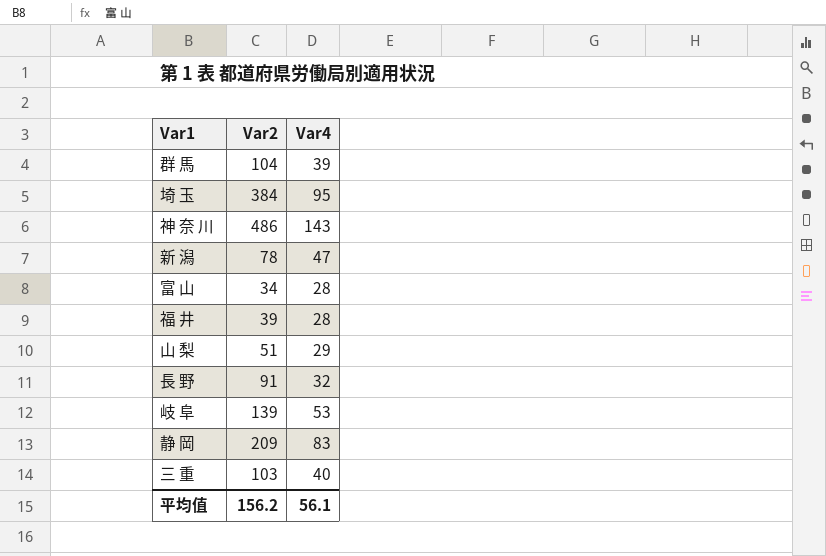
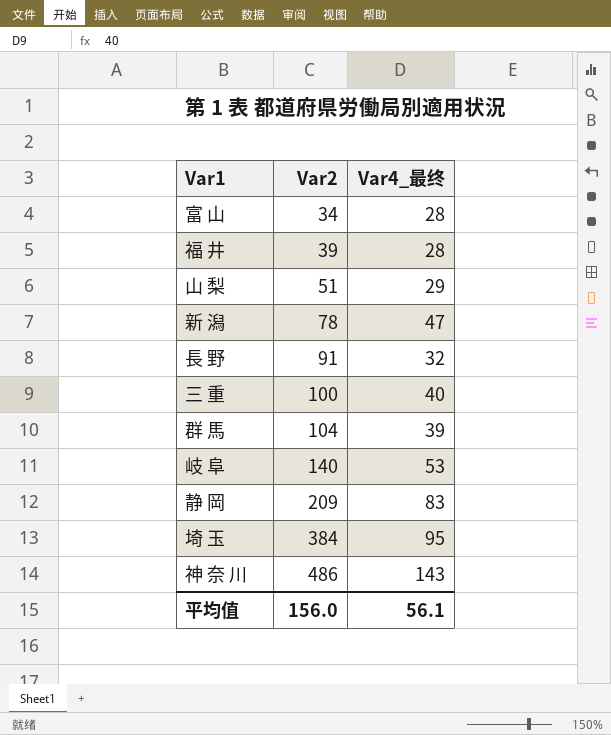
row order: none -> Var2 ascending
column name: Var4 -> Var4_最终
三 重 | Var2: 103 -> 100
岐 阜 | Var2: 139 -> 140
平均值 | Var2: 156.2 -> 156.0

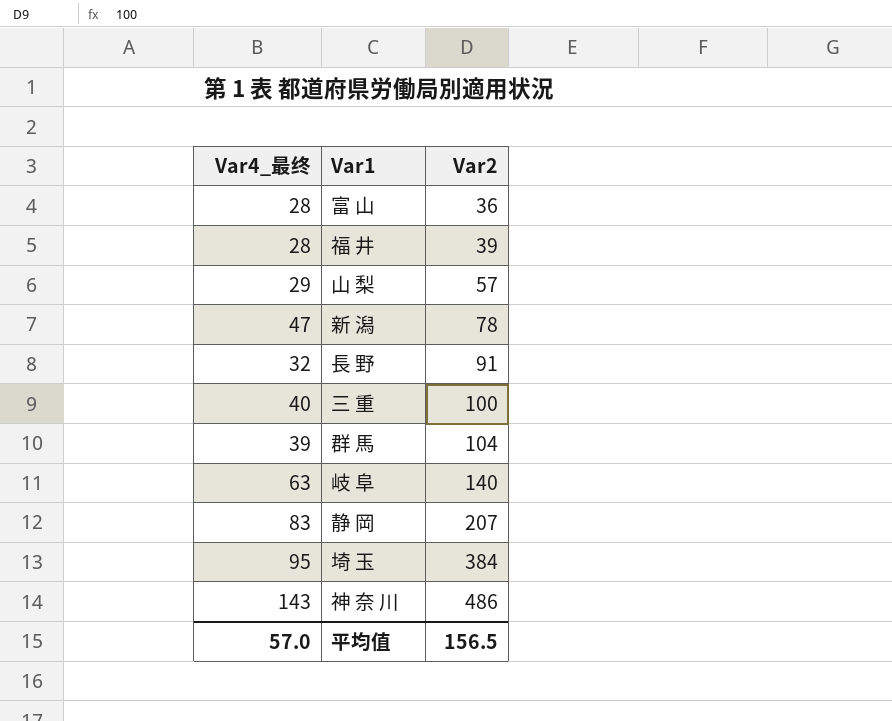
column Var4_最终 | position: 3 -> 1
富 山 | Var2: 34 -> 36
山 梨 | Var2: 51 -> 57
岐 阜 | Var4_最终: 53 -> 63
静 岡 | Var2: 209 -> 207
平均值 | Var4_最终: 56.1 -> 57.0
平均值 | Var2: 156.0 -> 156.5

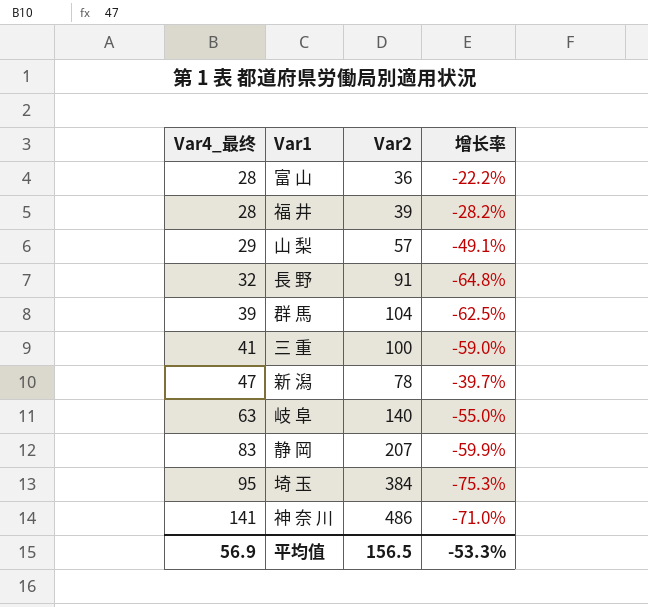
row order: Var2 ascending -> Var4_最终 ascending
column 增长率 | formula: none -> ([Var4_最终] - [Var2]) / [Var2]
三 重 | Var4_最终: 40 -> 41
神 奈 川 | Var4_最终: 143 -> 141
平均值 | Var4_最终: 57.0 -> 56.9

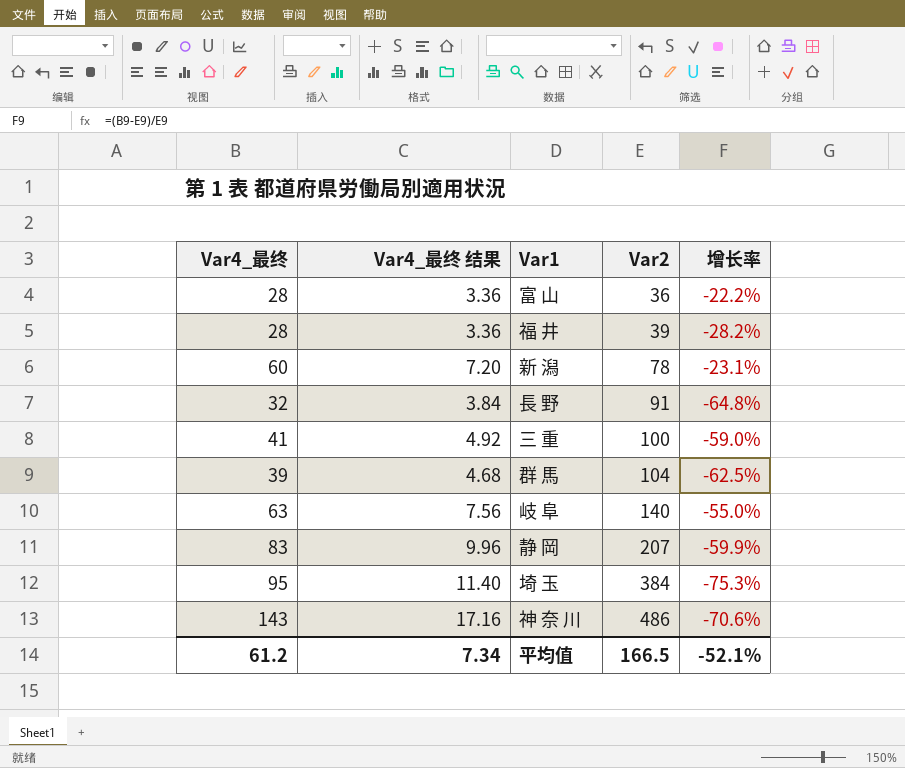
row order: Var4_最终 ascending -> Var2 ascending
column Var4_最终 结果 | formula: none -> [Var4_最终] * 0.12
row 山 梨: 29 | 57 | -49.1% -> none
新 潟 | Var4_最终: 47 -> 60
新 潟 | 增长率: -39.7% -> -23.1%
神 奈 川 | Var4_最终: 141 -> 143
神 奈 川 | 增长率: -71.0% -> -70.6%
平均值 | Var4_最终: 56.9 -> 61.2
平均值 | Var2: 156.5 -> 166.5
平均值 | 增长率: -53.3% -> -52.1%

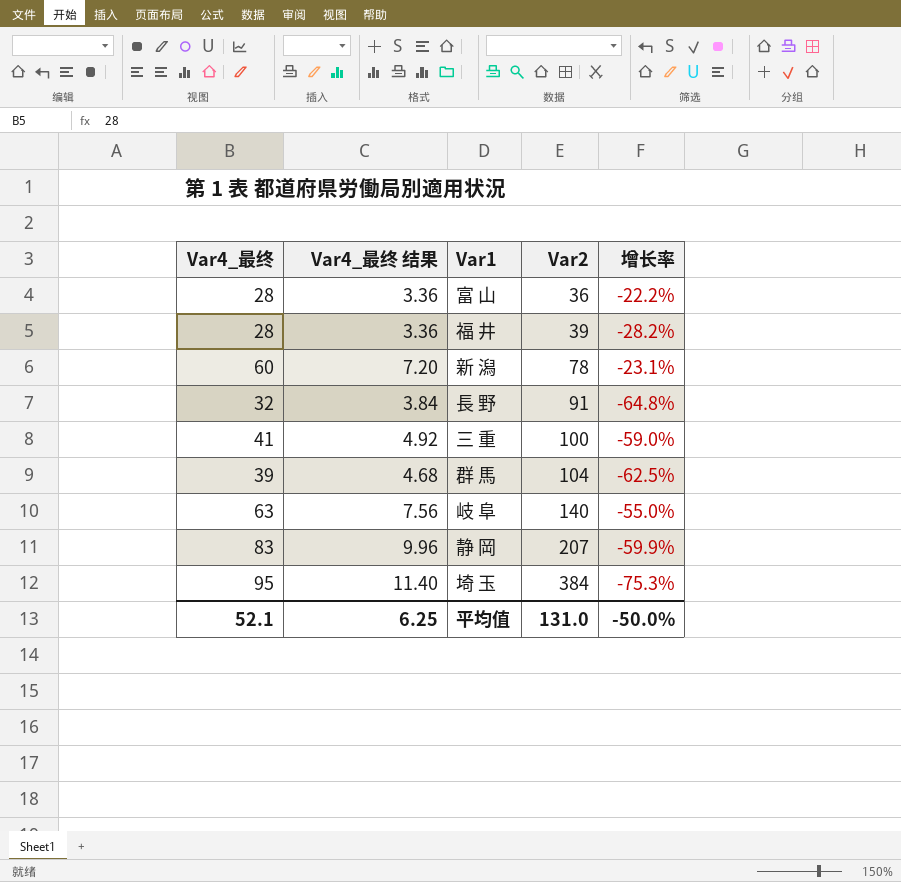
row 神 奈 川: 143 | 17.16 | 486 | -70.6% -> none
平均值 | Var4_最终: 61.2 -> 52.1
平均值 | Var4_最终 结果: 7.34 -> 6.25
平均值 | Var2: 166.5 -> 131.0
平均值 | 增长率: -52.1% -> -50.0%

